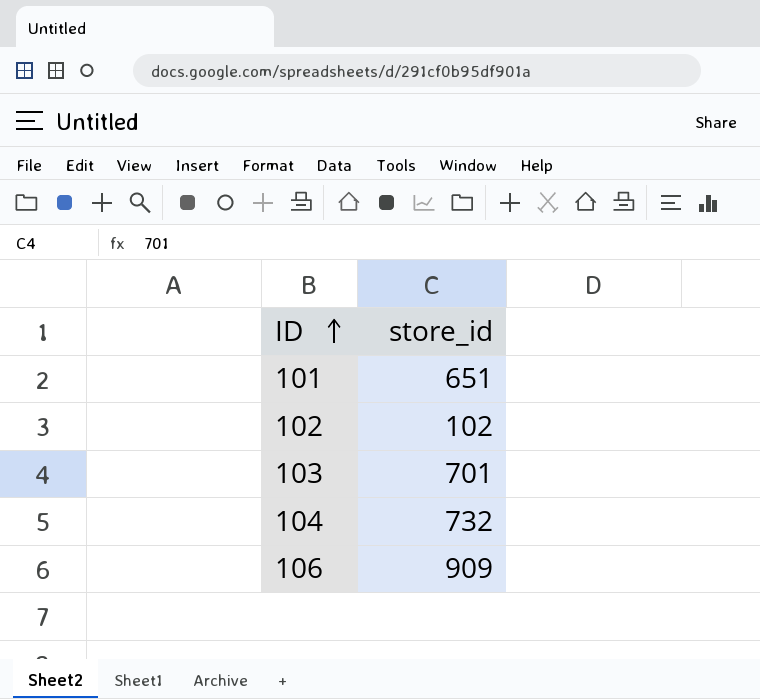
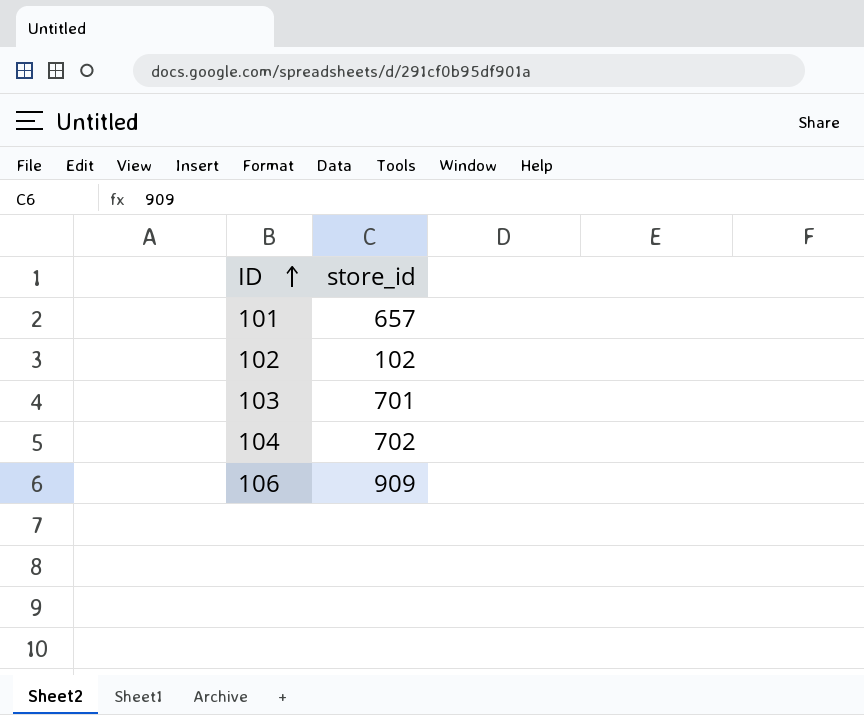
101 | store_id: 651 -> 657
104 | store_id: 732 -> 702

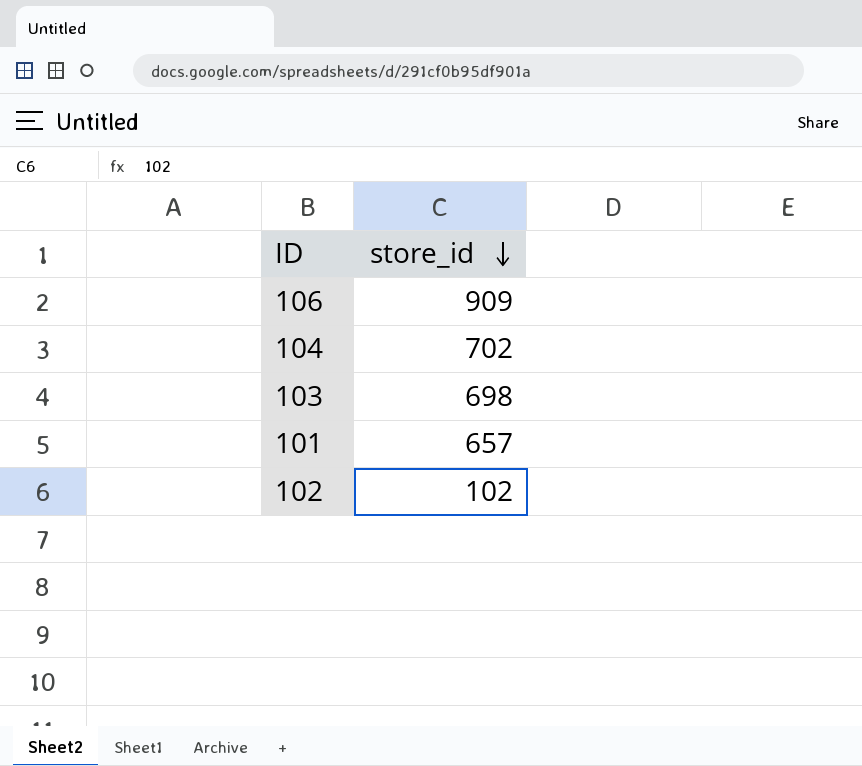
row order: ID ascending -> store_id descending
103 | store_id: 701 -> 698

